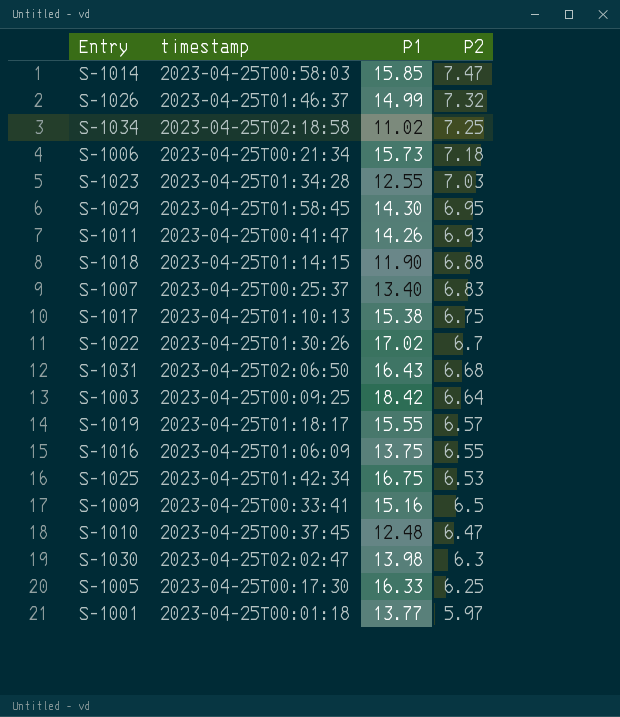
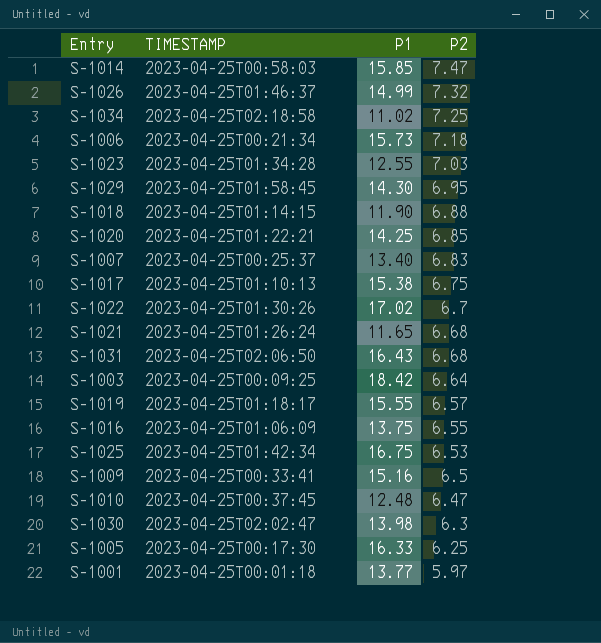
column name: timestamp -> TIMESTAMP
row S-1011: 2023-04-25T00:41:47 | 14.26 | 6.93 -> none
row S-1020: none -> 2023-04-25T01:22:21 | 14.25 | 6.85
row S-1021: none -> 2023-04-25T01:26:24 | 11.65 | 6.68

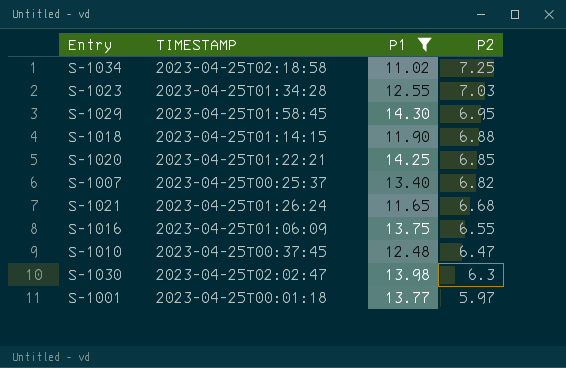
filter: none -> P1 <= 14.30
S-1007 | P2: 6.83 -> 6.82

